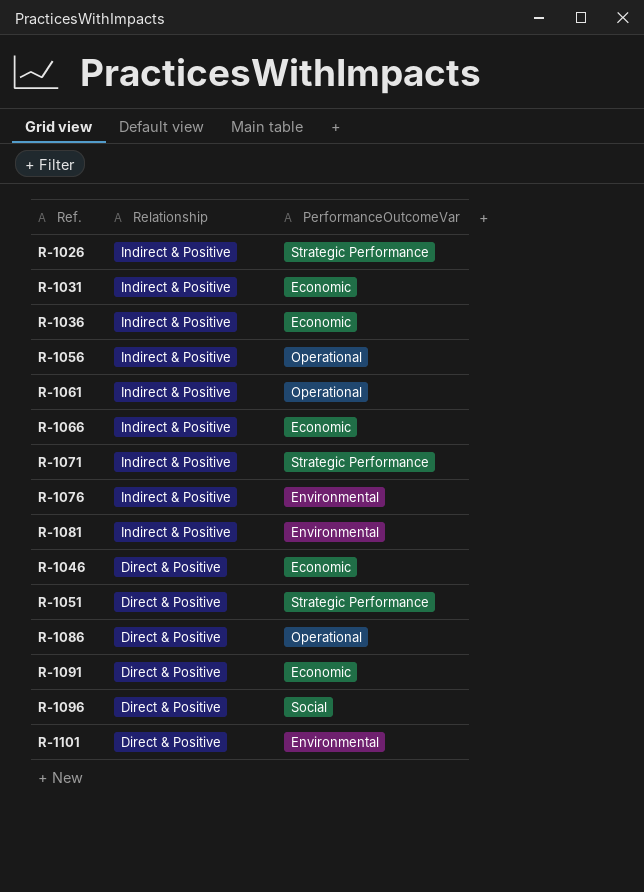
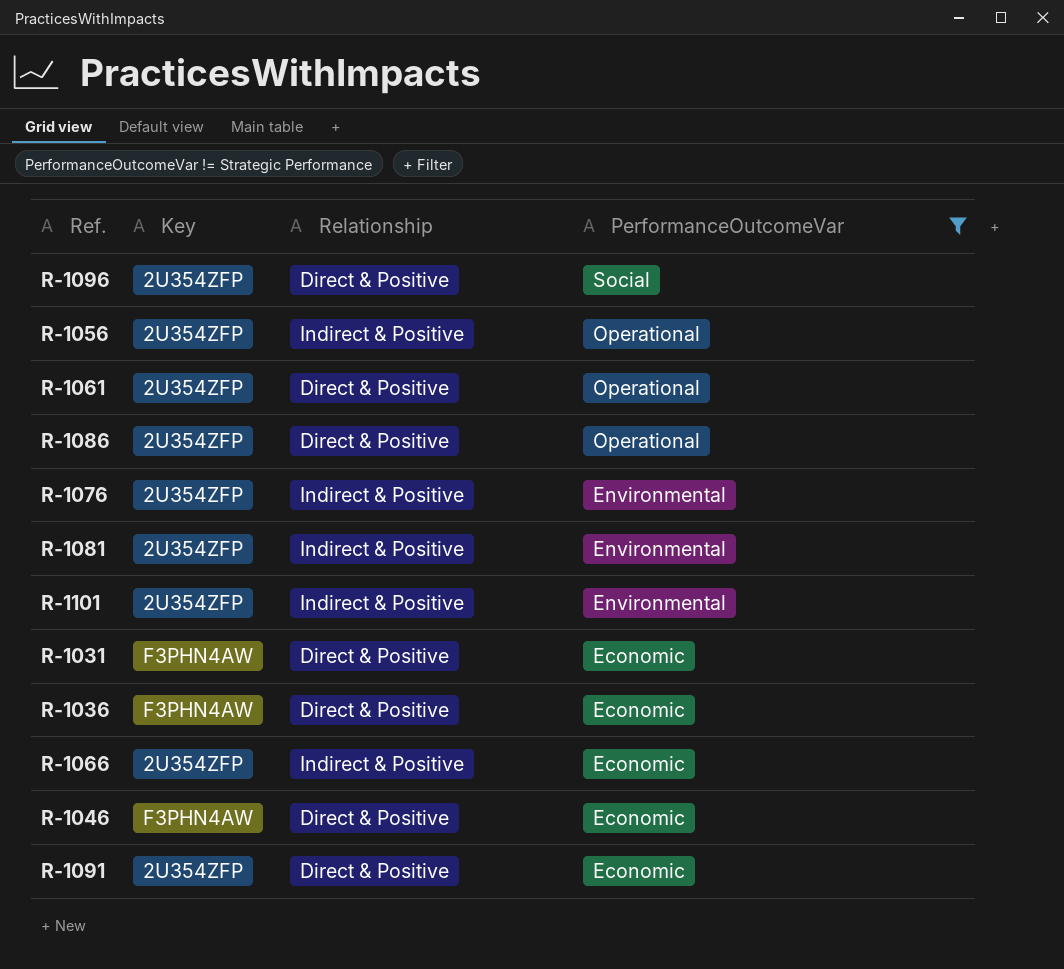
filter: none -> PerformanceOutcomeVar != Strategic Performance
row order: Relationship descending -> PerformanceOutcomeVar descending
column Key | position: none -> 2
R-1061 | Relationship: Indirect & Positive -> Direct & Positive
R-1101 | Relationship: Direct & Positive -> Indirect & Positive
R-1031 | Relationship: Indirect & Positive -> Direct & Positive
R-1036 | Relationship: Indirect & Positive -> Direct & Positive

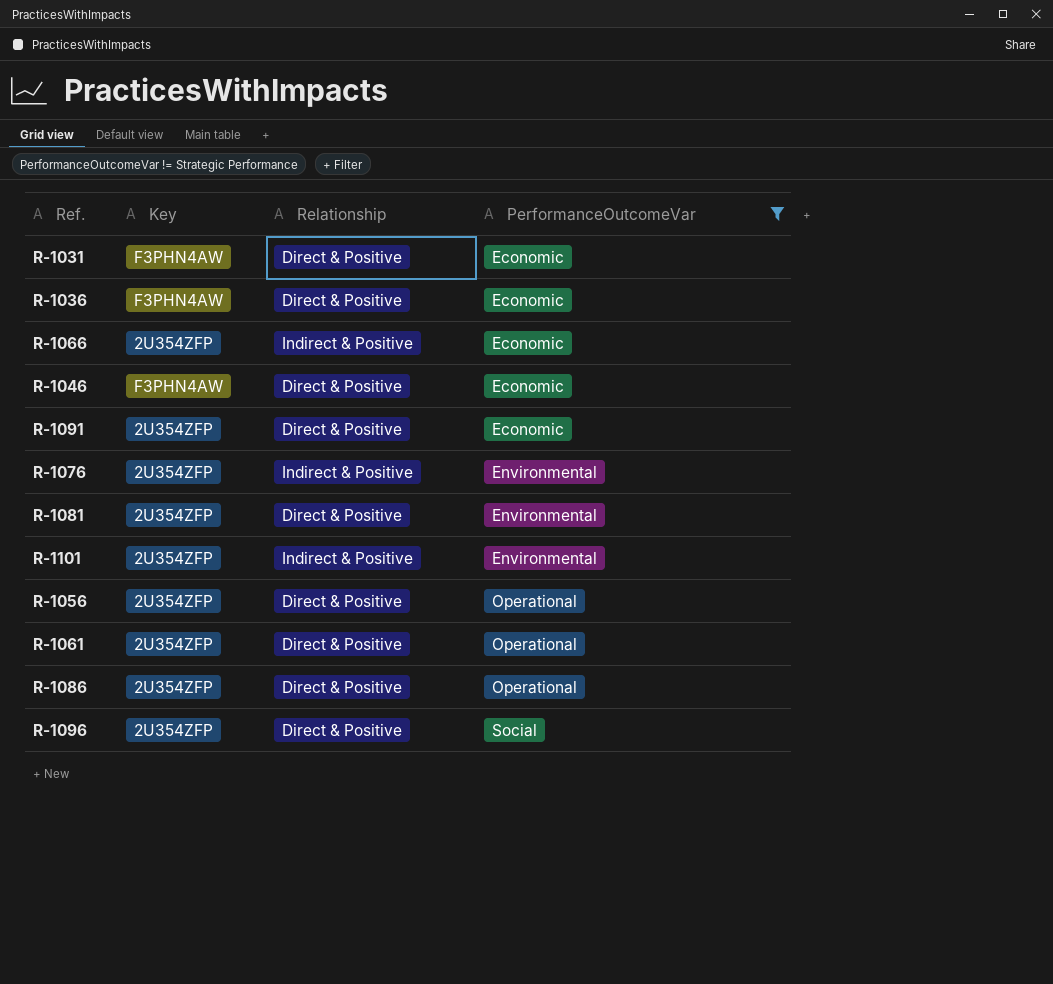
row order: PerformanceOutcomeVar descending -> PerformanceOutcomeVar ascending
R-1081 | Relationship: Indirect & Positive -> Direct & Positive
R-1056 | Relationship: Indirect & Positive -> Direct & Positive

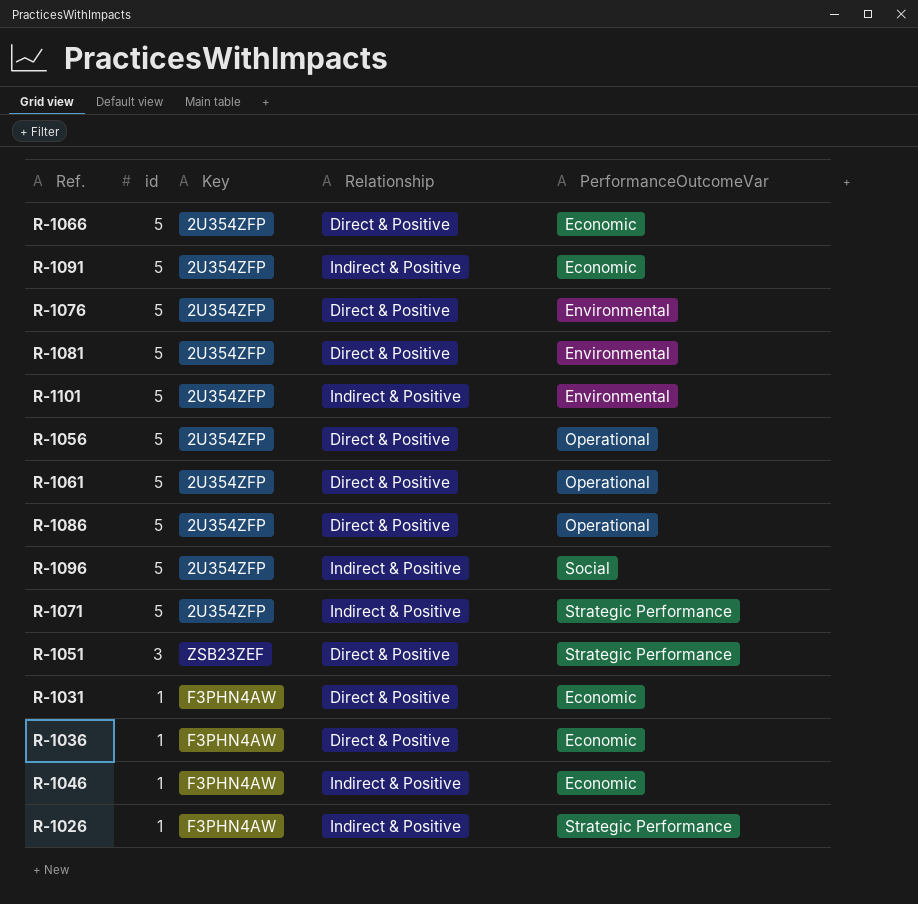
filter: PerformanceOutcomeVar != Strategic Performance -> none
row order: PerformanceOutcomeVar ascending -> id descending
column id | position: none -> 2
R-1066 | Relationship: Indirect & Positive -> Direct & Positive
R-1091 | Relationship: Direct & Positive -> Indirect & Positive
R-1076 | Relationship: Indirect & Positive -> Direct & Positive
R-1096 | Relationship: Direct & Positive -> Indirect & Positive
R-1046 | Relationship: Direct & Positive -> Indirect & Positive

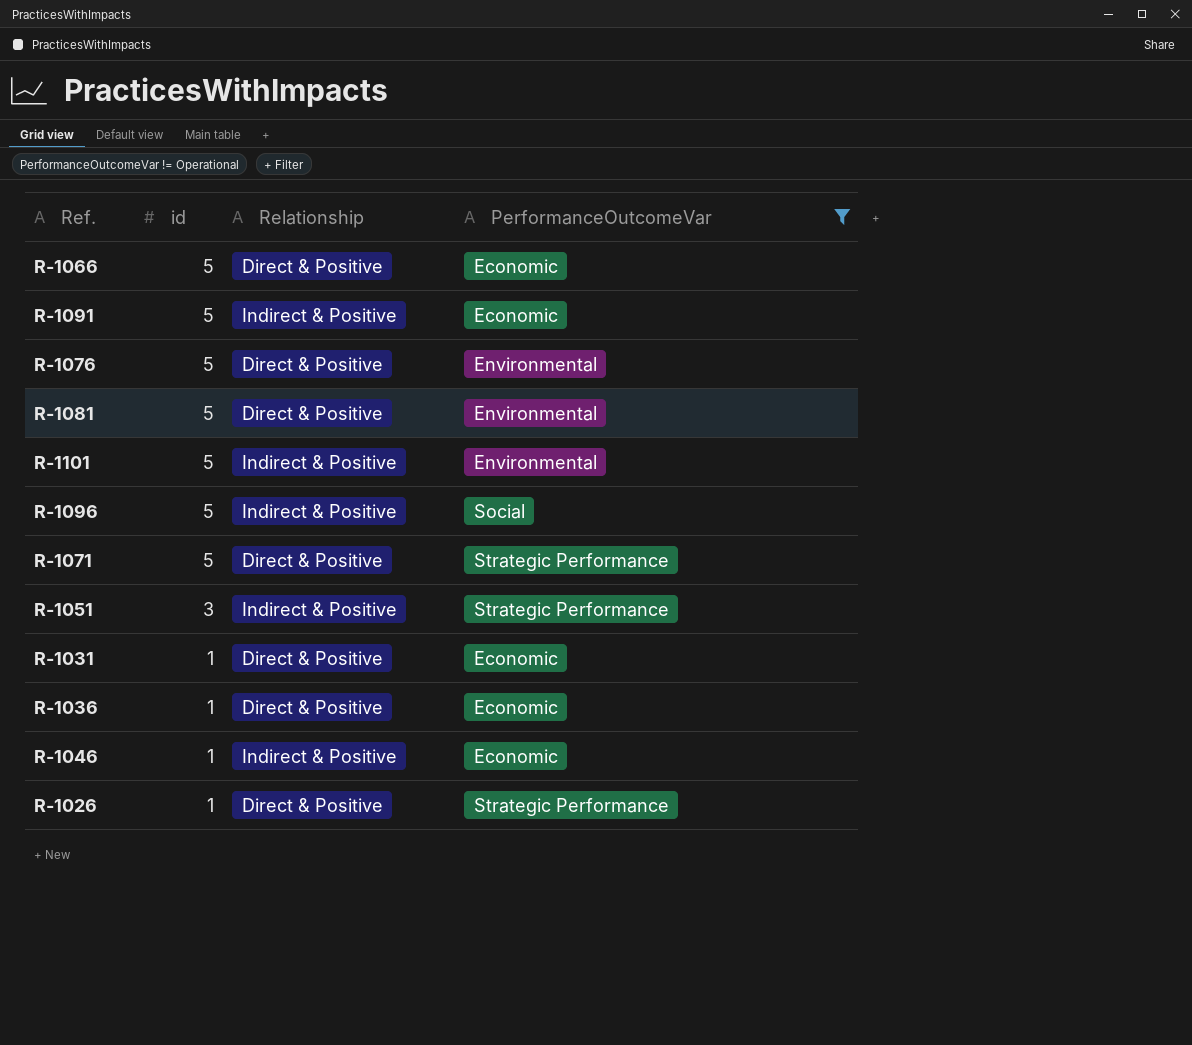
filter: none -> PerformanceOutcomeVar != Operational
column Key | position: 3 -> none
R-1071 | Relationship: Indirect & Positive -> Direct & Positive
R-1051 | Relationship: Direct & Positive -> Indirect & Positive
R-1026 | Relationship: Indirect & Positive -> Direct & Positive

